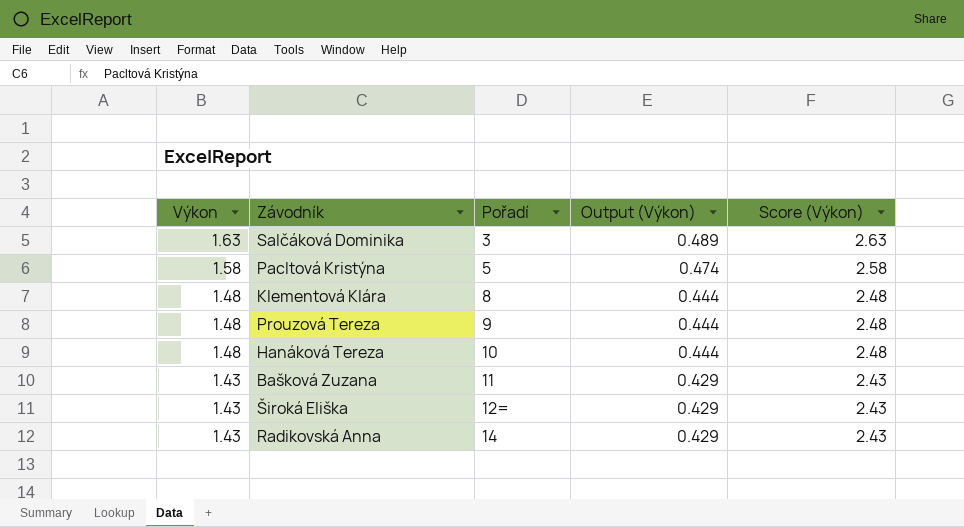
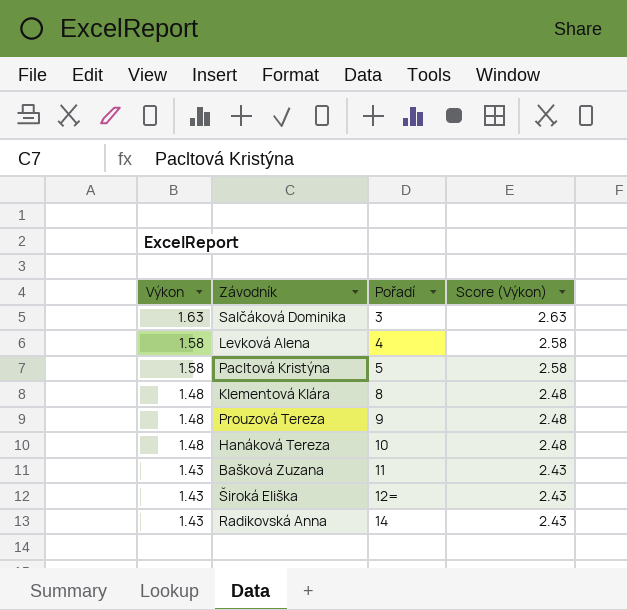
column Output (Výkon) | formula: [Výkon] * 0.3 -> none
row Levková Alena: none -> 1.58 | 4 | 2.58

